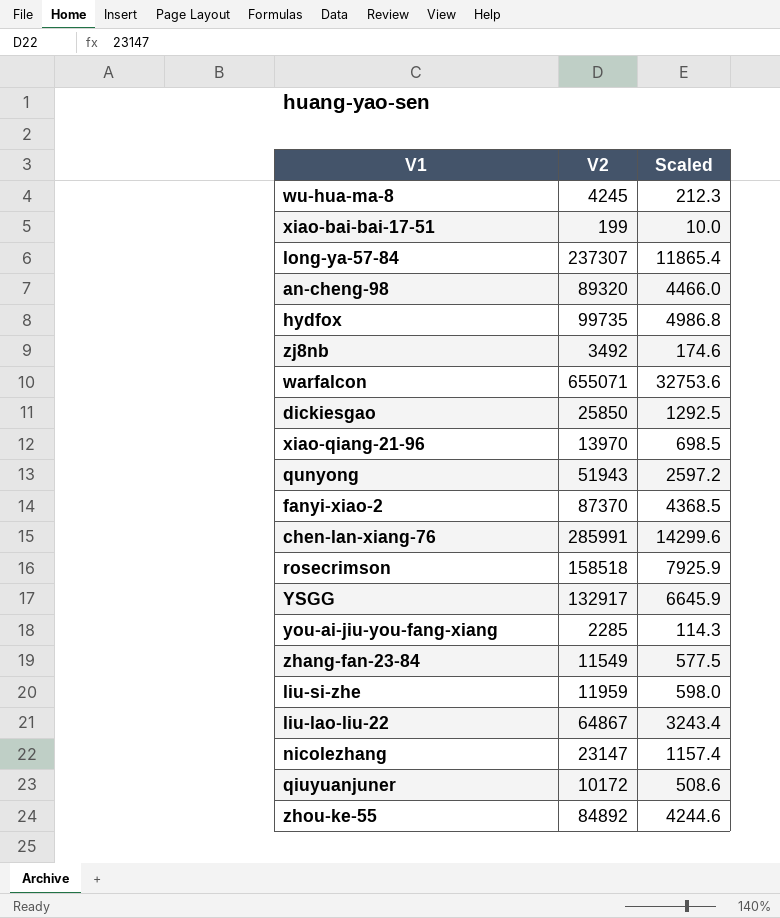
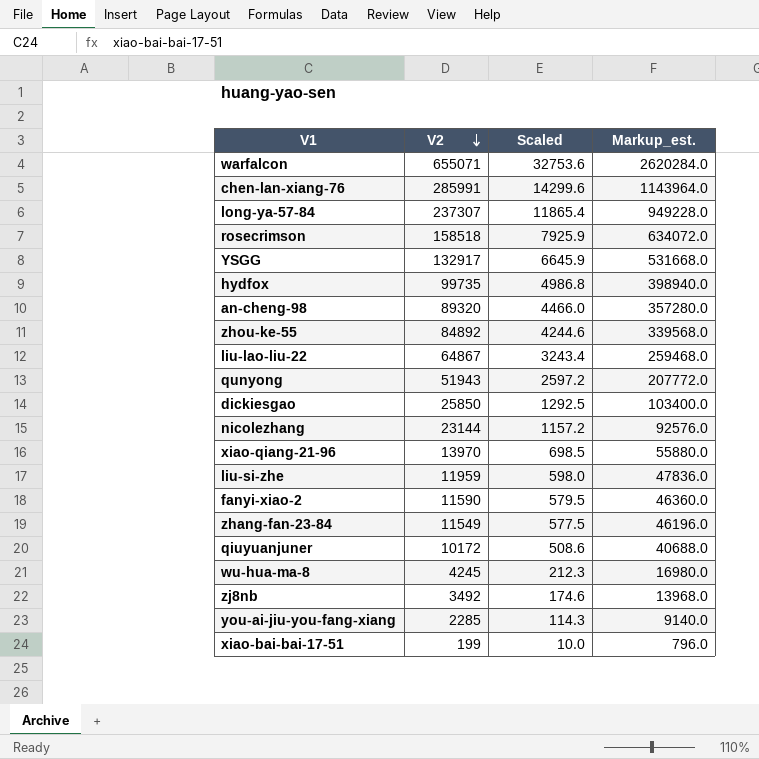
row order: none -> V2 descending
column Markup_est. | formula: none -> [V2] * 4
nicolezhang | V2: 23147 -> 23144
nicolezhang | Scaled: 1157.4 -> 1157.2
fanyi-xiao-2 | V2: 87370 -> 11590
fanyi-xiao-2 | Scaled: 4368.5 -> 579.5

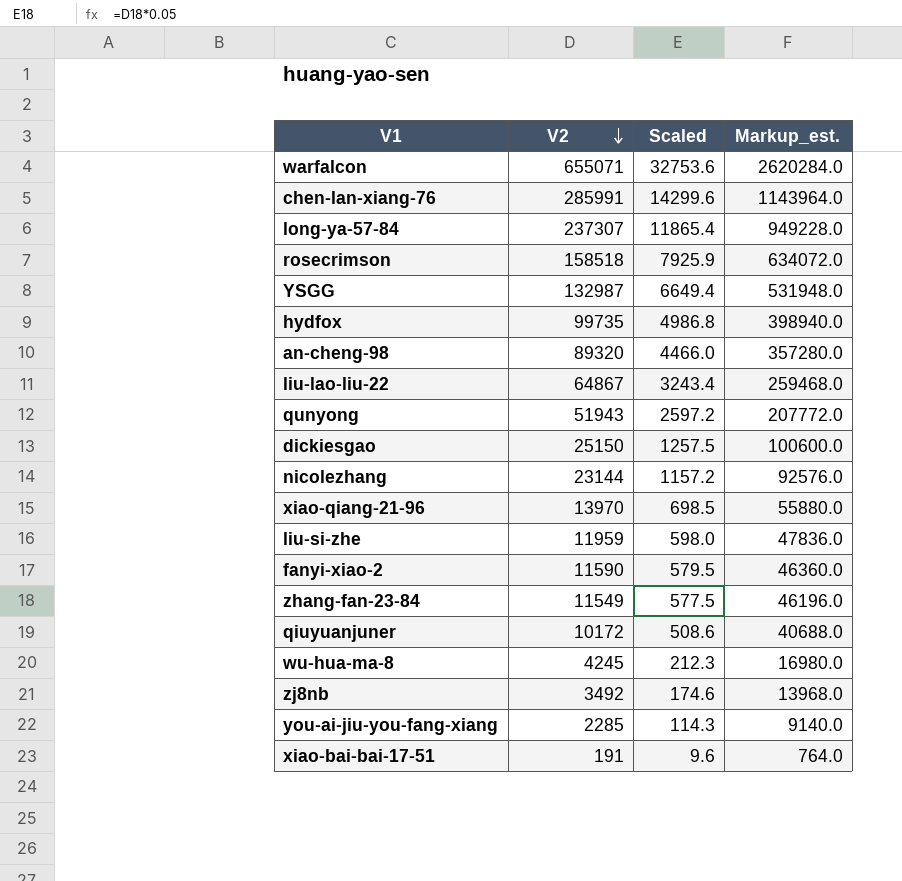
row zhou-ke-55: 84892 | 4244.6 | 339568.0 -> none
YSGG | V2: 132917 -> 132987
YSGG | Scaled: 6645.9 -> 6649.4
YSGG | Markup_est.: 531668.0 -> 531948.0
dickiesgao | V2: 25850 -> 25150
dickiesgao | Scaled: 1292.5 -> 1257.5
dickiesgao | Markup_est.: 103400.0 -> 100600.0
xiao-bai-bai-17-51 | V2: 199 -> 191
xiao-bai-bai-17-51 | Scaled: 10.0 -> 9.6
xiao-bai-bai-17-51 | Markup_est.: 796.0 -> 764.0

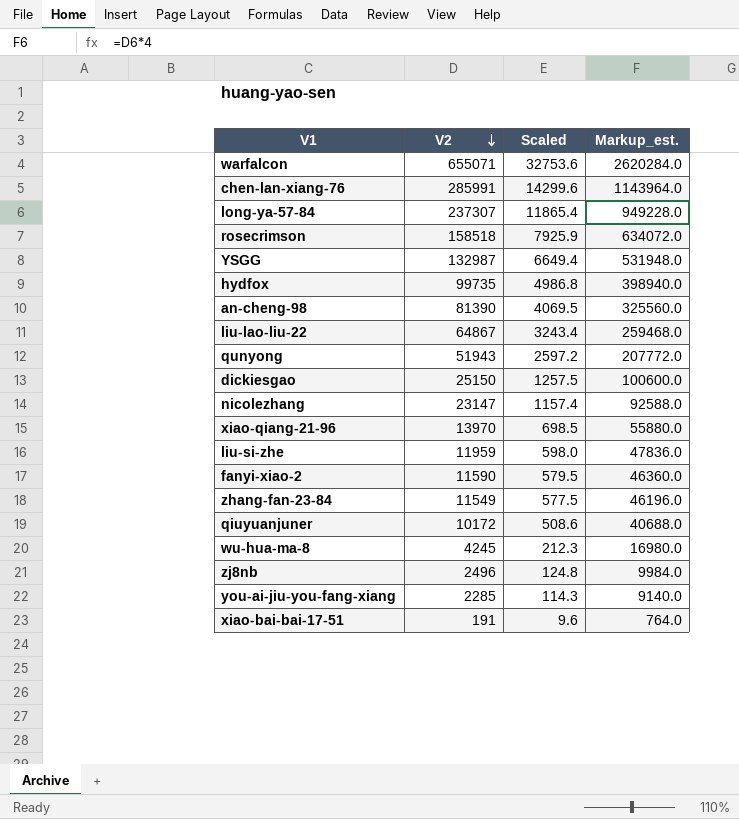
an-cheng-98 | V2: 89320 -> 81390
an-cheng-98 | Scaled: 4466.0 -> 4069.5
an-cheng-98 | Markup_est.: 357280.0 -> 325560.0
nicolezhang | V2: 23144 -> 23147
nicolezhang | Scaled: 1157.2 -> 1157.4
nicolezhang | Markup_est.: 92576.0 -> 92588.0
zj8nb | V2: 3492 -> 2496
zj8nb | Scaled: 174.6 -> 124.8
zj8nb | Markup_est.: 13968.0 -> 9984.0

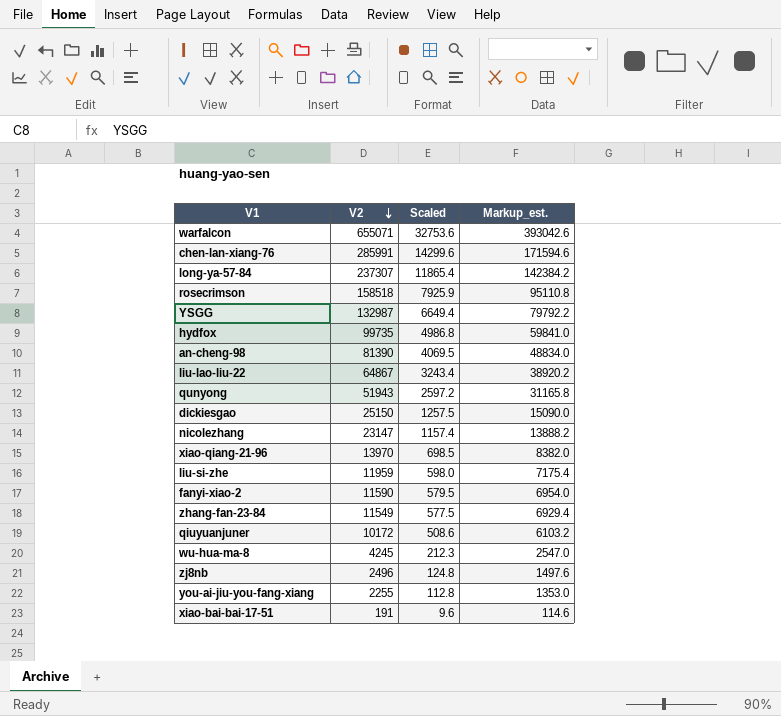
column Markup_est. | formula: [V2] * 4 -> [V2] * 0.6
you-ai-jiu-you-fang-xiang | V2: 2285 -> 2255
you-ai-jiu-you-fang-xiang | Scaled: 114.3 -> 112.8

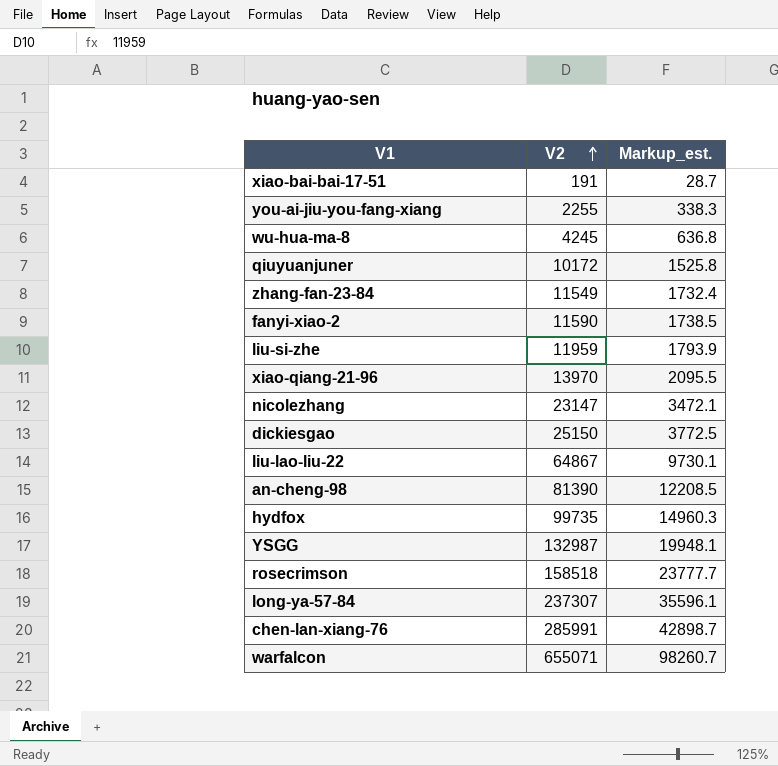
row order: V2 descending -> V2 ascending
column Scaled | formula: [V2] * 0.05 -> none
column Markup_est. | formula: [V2] * 0.6 -> [V2] * 0.15
row qunyong: 51943 | 2597.2 | 31165.8 -> none
row zj8nb: 2496 | 124.8 | 1497.6 -> none

